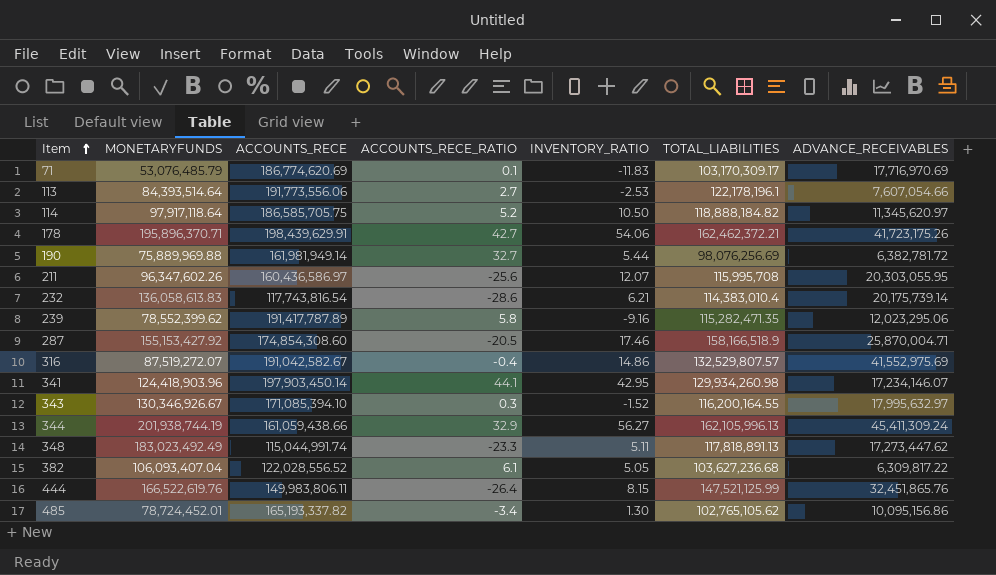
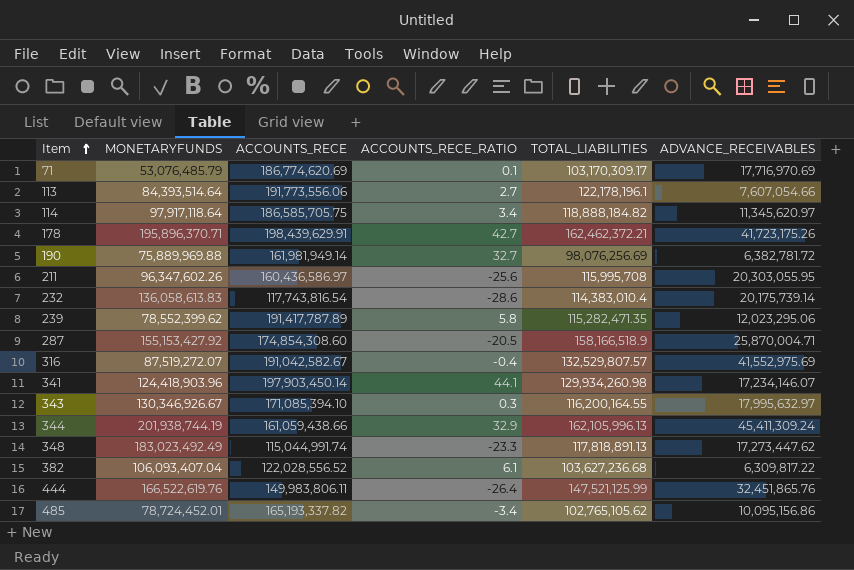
column INVENTORY_RATIO | position: 5 -> none
114 | ACCOUNTS_RECE_RATIO: 5.2 -> 3.4

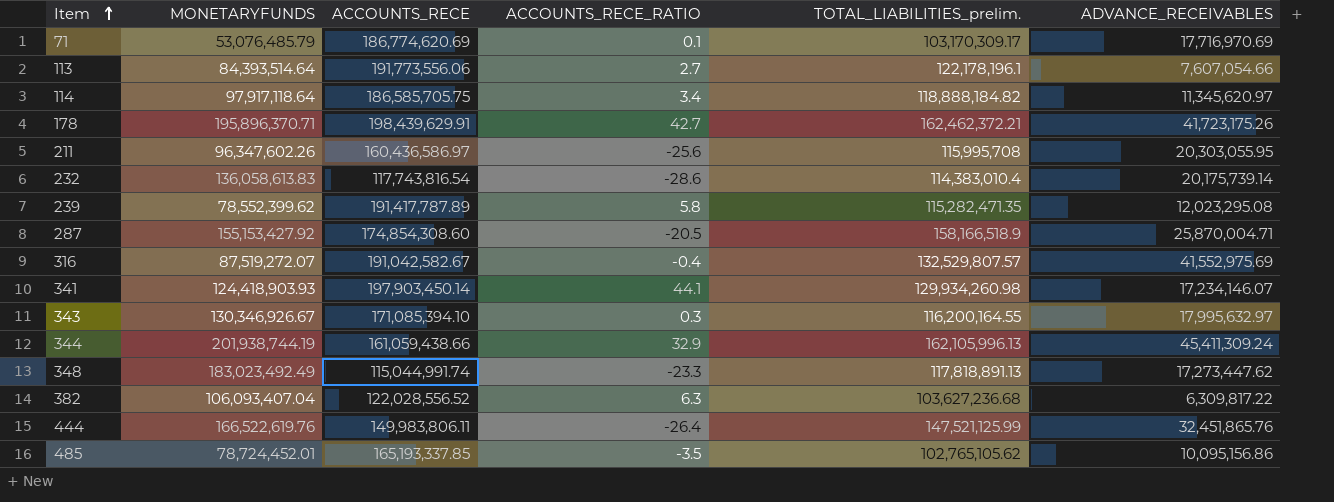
column name: TOTAL_LIABILITIES -> TOTAL_LIABILITIES_prelim.
row 190: 75,889,969.88 | 161,981,949.14 | 32.7 | 98,076,256.69 | 6,382,781.72 -> none
239 | ADVANCE_RECEIVABLES: 12,023,295.06 -> 12,023,295.08
341 | MONETARYFUNDS: 124,418,903.96 -> 124,418,903.93
382 | ACCOUNTS_RECE_RATIO: 6.1 -> 6.3
485 | ACCOUNTS_RECE: 165,193,337.82 -> 165,193,337.85
485 | ACCOUNTS_RECE_RATIO: -3.4 -> -3.5

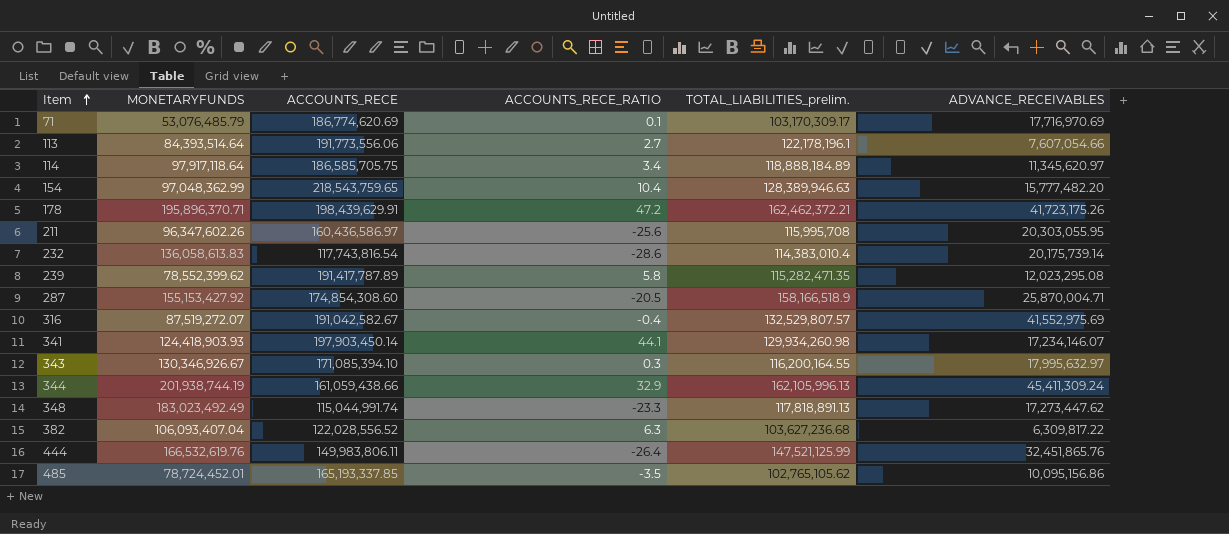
114 | TOTAL_LIABILITIES_prelim.: 118,888,184.82 -> 118,888,184.89
row 154: none -> 97,048,362.99 | 218,543,759.65 | 10.4 | 128,389,946.63 | 15,777,482.20
178 | ACCOUNTS_RECE_RATIO: 42.7 -> 47.2
444 | MONETARYFUNDS: 166,522,619.76 -> 166,532,619.76

